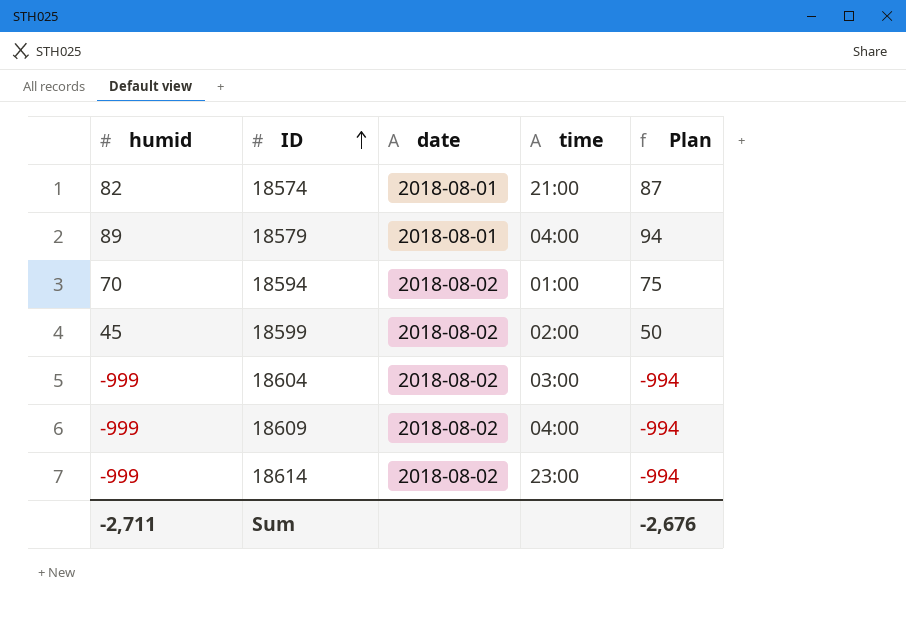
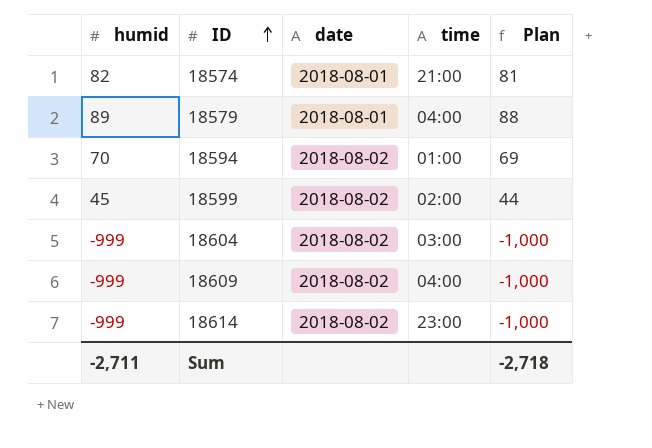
column Plan | formula: [humid] + 5 -> [humid] - 1
Sum | Plan: -2,676 -> -2,718

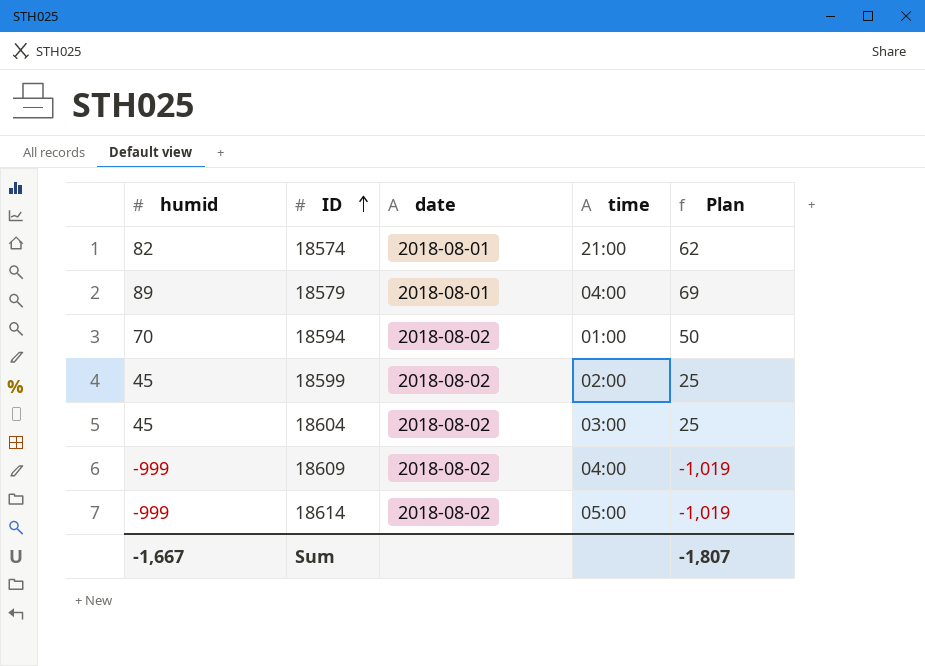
column Plan | formula: [humid] - 1 -> [humid] - 20
18604 | humid: -999 -> 45
18614 | time: 23:00 -> 05:00
Sum | humid: -2,711 -> -1,667
Sum | Plan: -2,718 -> -1,807

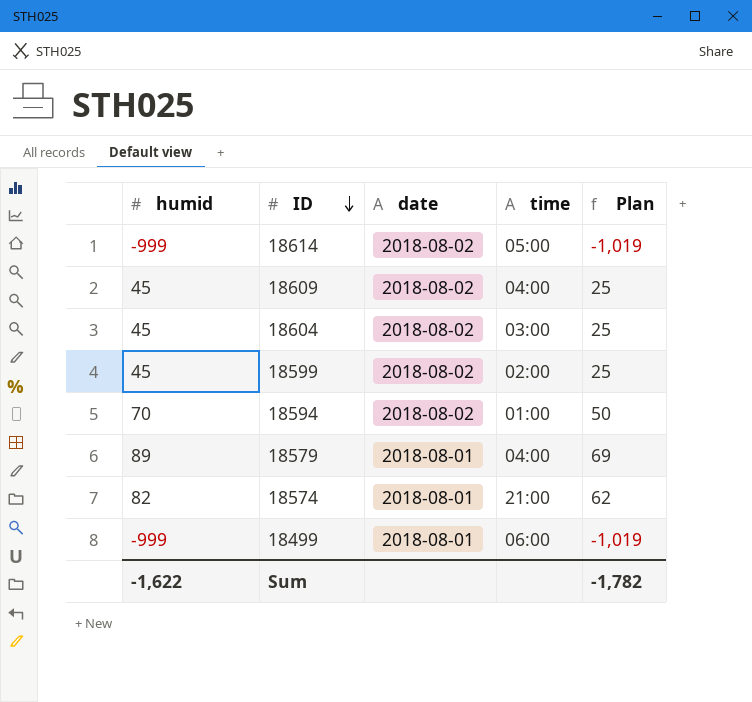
row order: ID ascending -> ID descending
18609 | humid: -999 -> 45
18609 | Plan: -1,019 -> 25
row 18499: none -> -999 | 2018-08-01 | 06:00 | -1,019
Sum | humid: -1,667 -> -1,622
Sum | Plan: -1,807 -> -1,782

